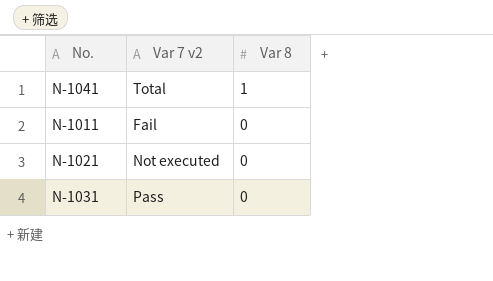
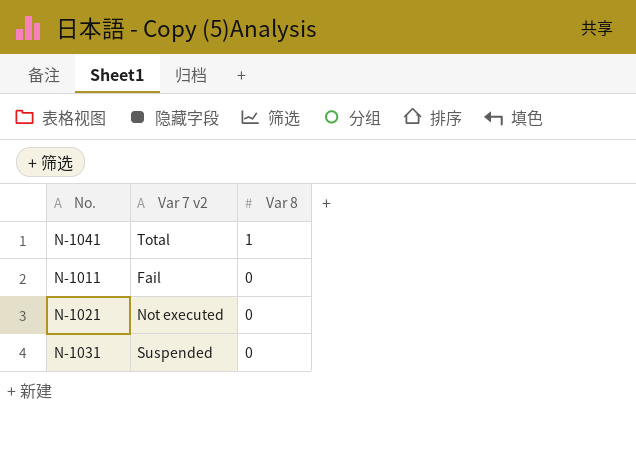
N-1031 | Var 7 v2: Pass -> Suspended

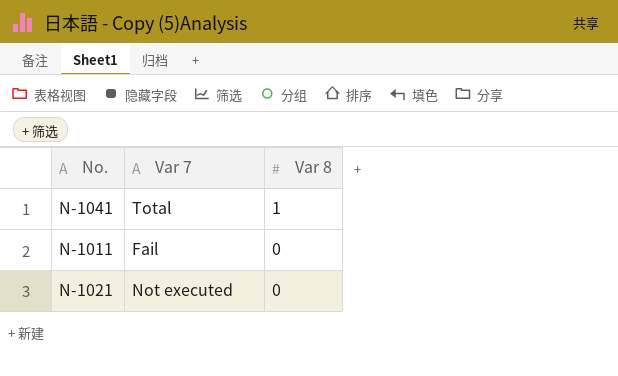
column name: Var 7 v2 -> Var 7
row N-1031: Suspended | 0 -> none

